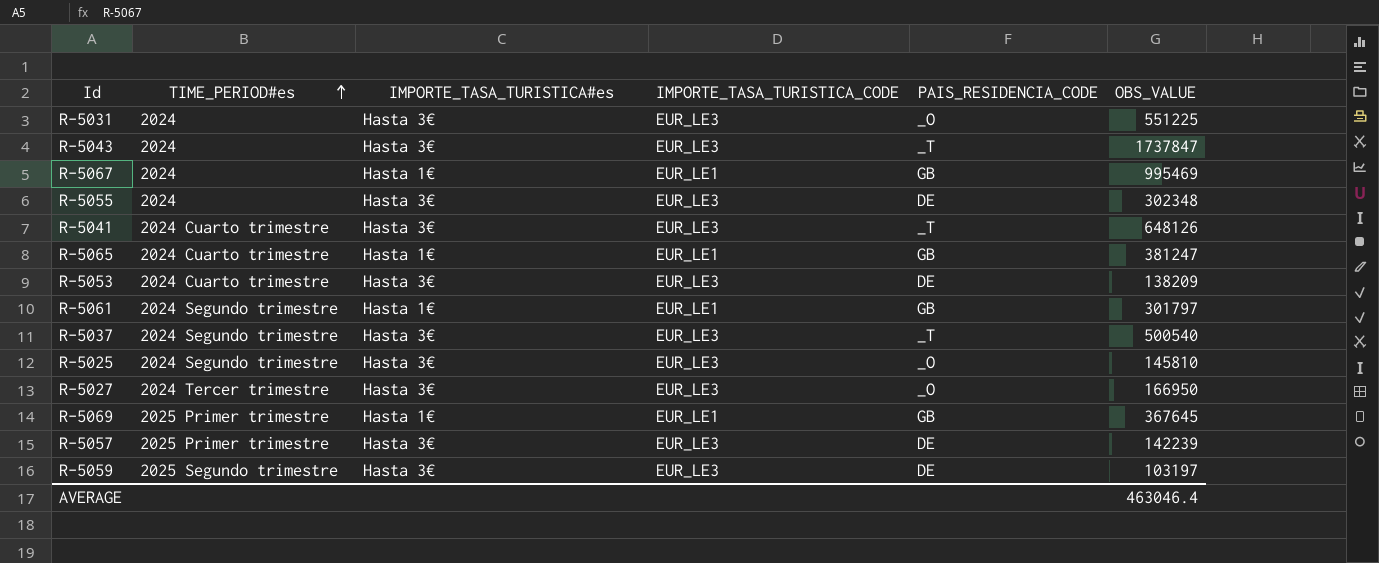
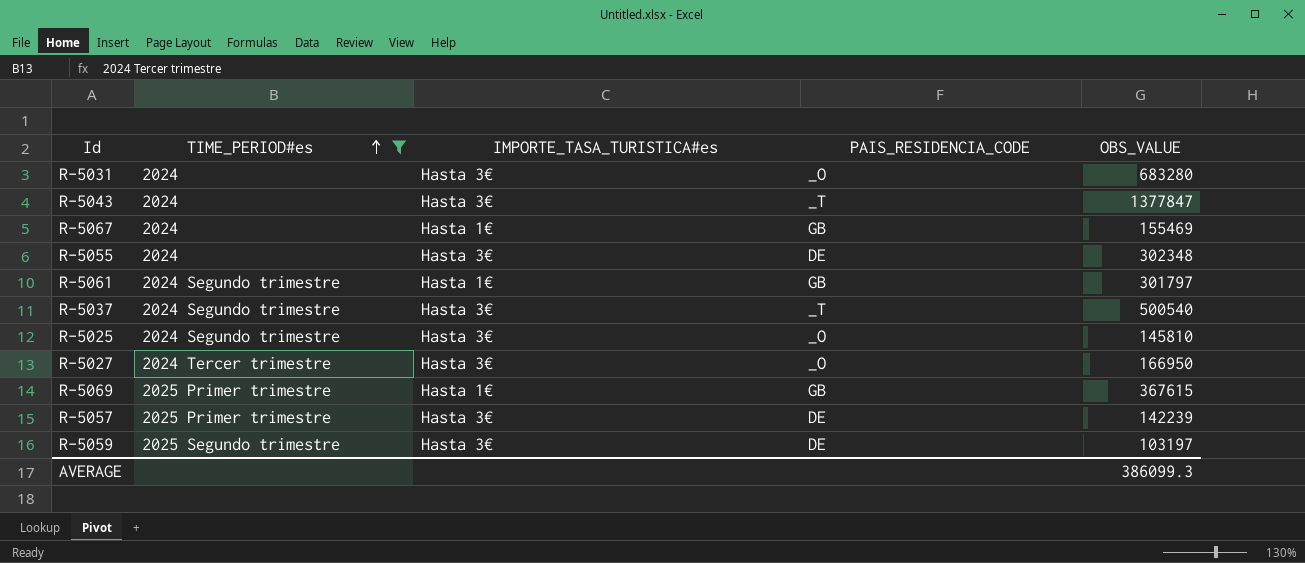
filter: none -> TIME_PERIOD#es != 2024 Cuarto trimestre
column IMPORTE_TASA_TURISTICA_CODE | position: 4 -> none
R-5031 | OBS_VALUE: 551225 -> 683280
R-5043 | OBS_VALUE: 1737847 -> 1377847
R-5067 | OBS_VALUE: 995469 -> 155469
R-5069 | OBS_VALUE: 367645 -> 367615
AVERAGE | OBS_VALUE: 463046.4 -> 386099.3

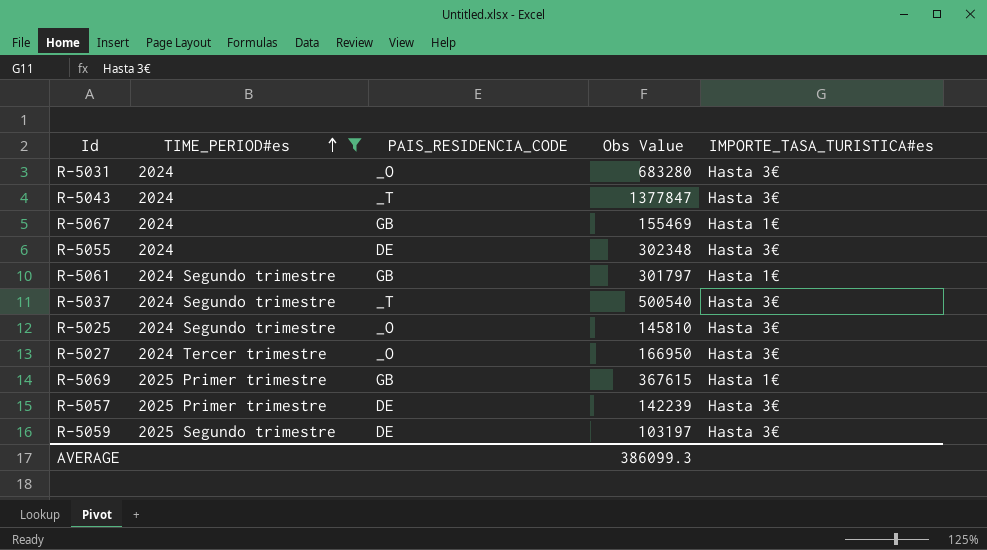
column name: OBS_VALUE -> Obs Value
column IMPORTE_TASA_TURISTICA#es | position: 3 -> 5

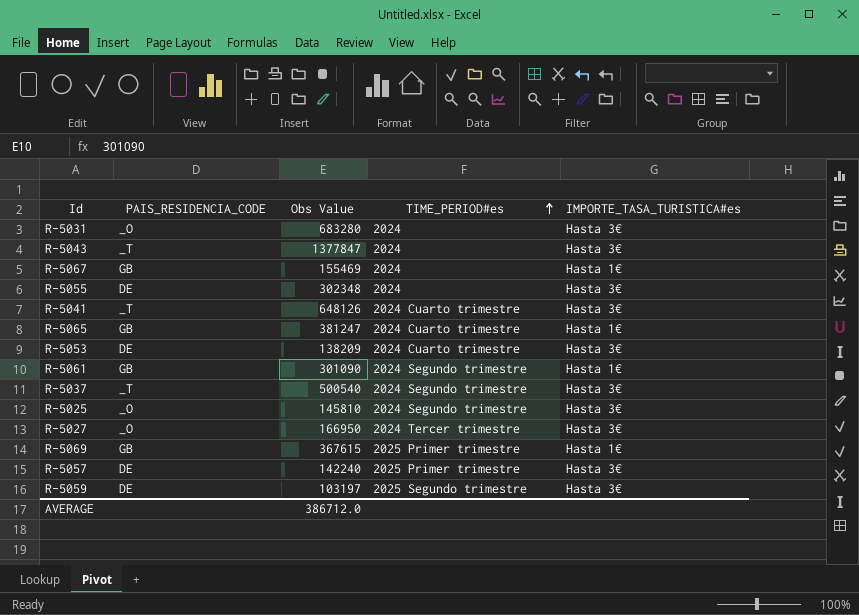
filter: TIME_PERIOD#es != 2024 Cuarto trimestre -> none
column TIME_PERIOD#es | position: 2 -> 4
R-5061 | Obs Value: 301797 -> 301090
R-5057 | Obs Value: 142239 -> 142240
AVERAGE | Obs Value: 386099.3 -> 386712.0

